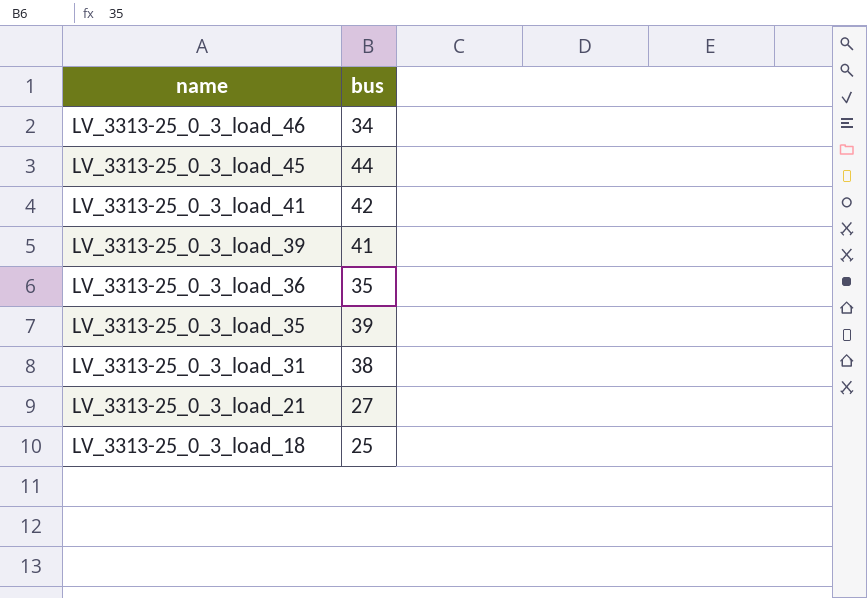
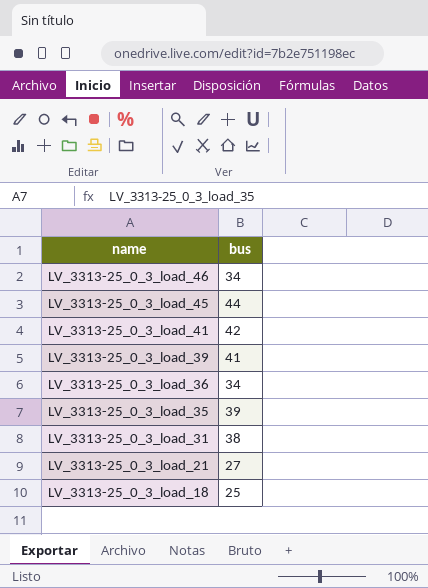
LV_3313-25_0_3_load_36 | bus: 35 -> 34

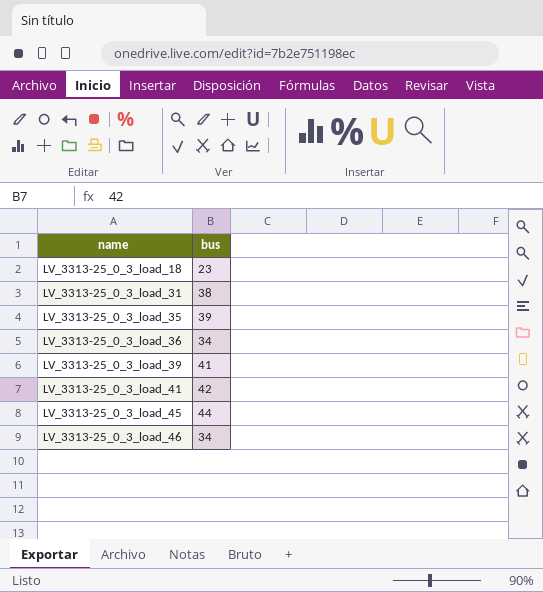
row order: name descending -> name ascending
row LV_3313-25_0_3_load_21: 27 -> none
LV_3313-25_0_3_load_18 | bus: 25 -> 23

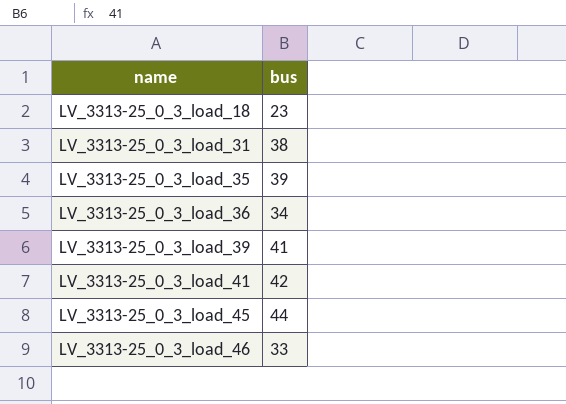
LV_3313-25_0_3_load_46 | bus: 34 -> 33

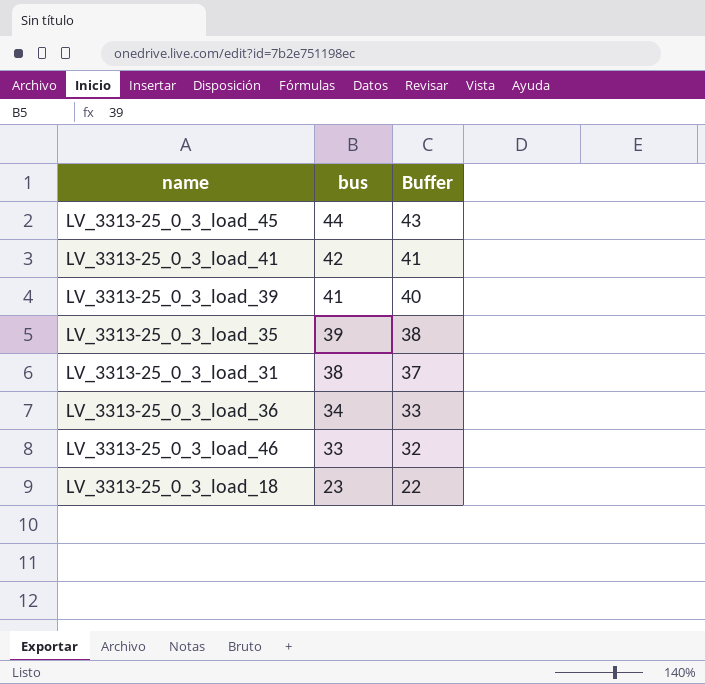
row order: name ascending -> bus descending
column Buffer | formula: none -> [bus] - 1

